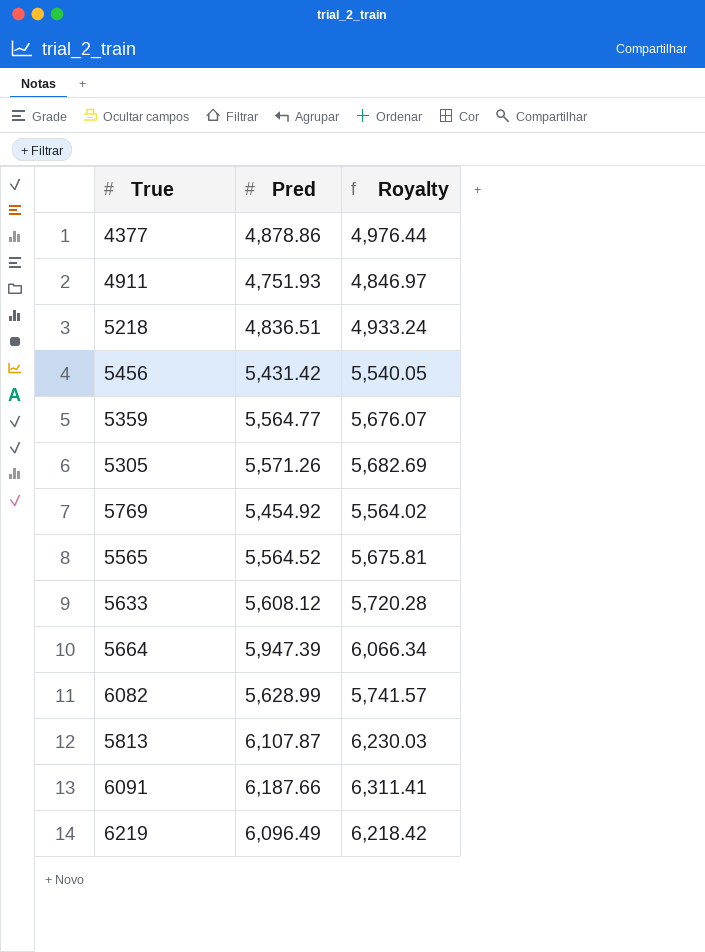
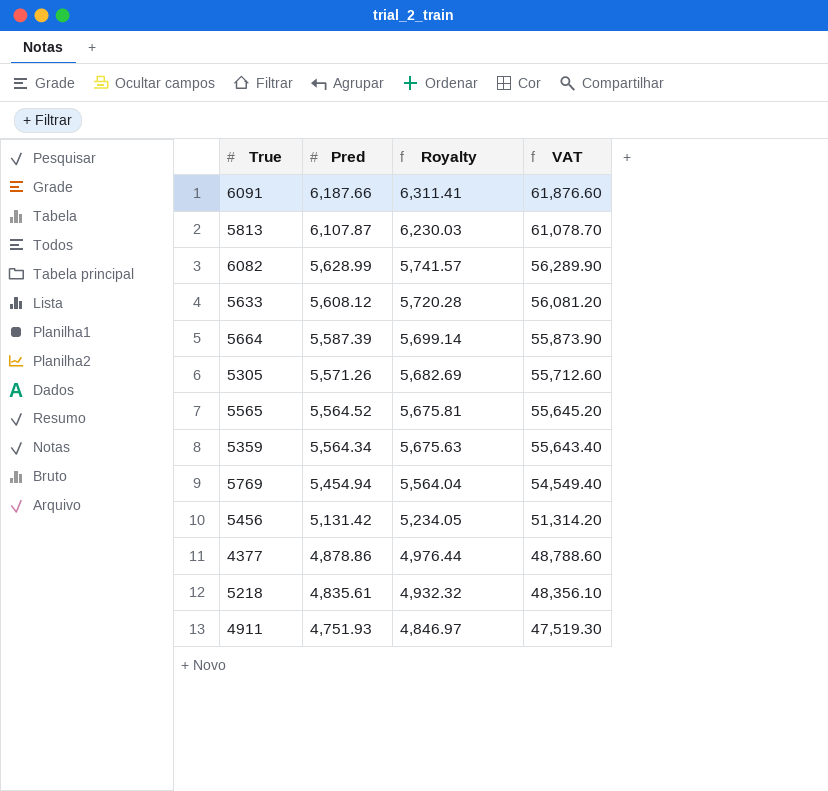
row order: none -> Pred descending
column VAT | formula: none -> [Pred] * 10
row 6219: 6,096.49 | 6,218.42 -> none
5664 | Pred: 5,947.39 -> 5,587.39
5664 | Royalty: 6,066.34 -> 5,699.14
5359 | Pred: 5,564.77 -> 5,564.34
5359 | Royalty: 5,676.07 -> 5,675.63
5769 | Pred: 5,454.92 -> 5,454.94
5769 | Royalty: 5,564.02 -> 5,564.04
5456 | Pred: 5,431.42 -> 5,131.42
5456 | Royalty: 5,540.05 -> 5,234.05
5218 | Pred: 4,836.51 -> 4,835.61
5218 | Royalty: 4,933.24 -> 4,932.32

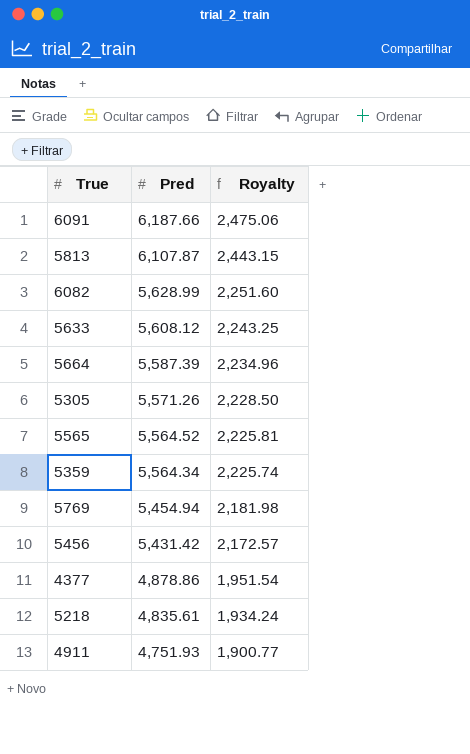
column VAT | formula: [Pred] * 10 -> none
column Royalty | formula: [Pred] * 1.02 -> [Pred] * 0.4
5456 | Pred: 5,131.42 -> 5,431.42

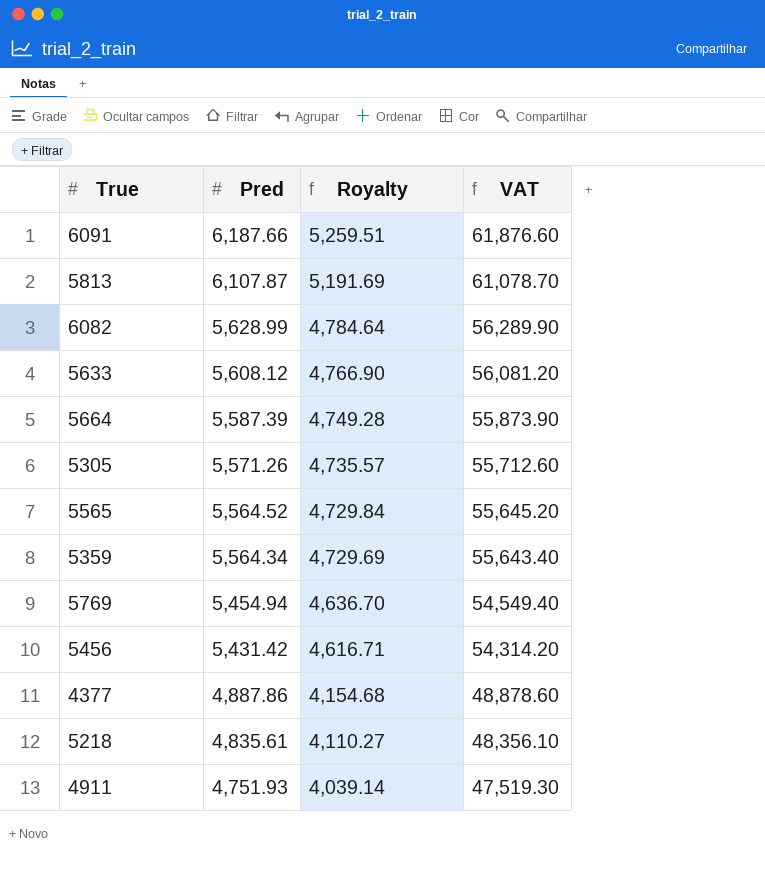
column Royalty | formula: [Pred] * 0.4 -> [Pred] * 0.85
column VAT | formula: none -> [Pred] * 10
4377 | Pred: 4,878.86 -> 4,887.86

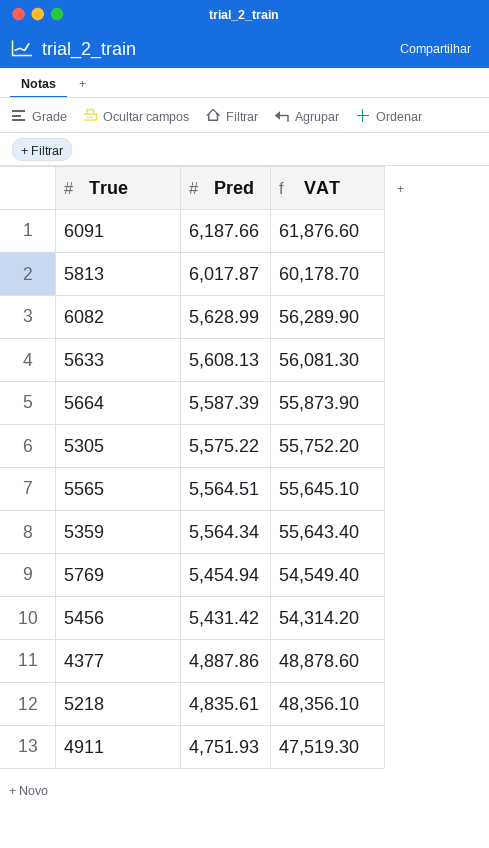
column Royalty | formula: [Pred] * 0.85 -> none
5813 | Pred: 6,107.87 -> 6,017.87
5813 | VAT: 61,078.70 -> 60,178.70
5633 | Pred: 5,608.12 -> 5,608.13
5633 | VAT: 56,081.20 -> 56,081.30
5305 | Pred: 5,571.26 -> 5,575.22
5305 | VAT: 55,712.60 -> 55,752.20
5565 | Pred: 5,564.52 -> 5,564.51
5565 | VAT: 55,645.20 -> 55,645.10

